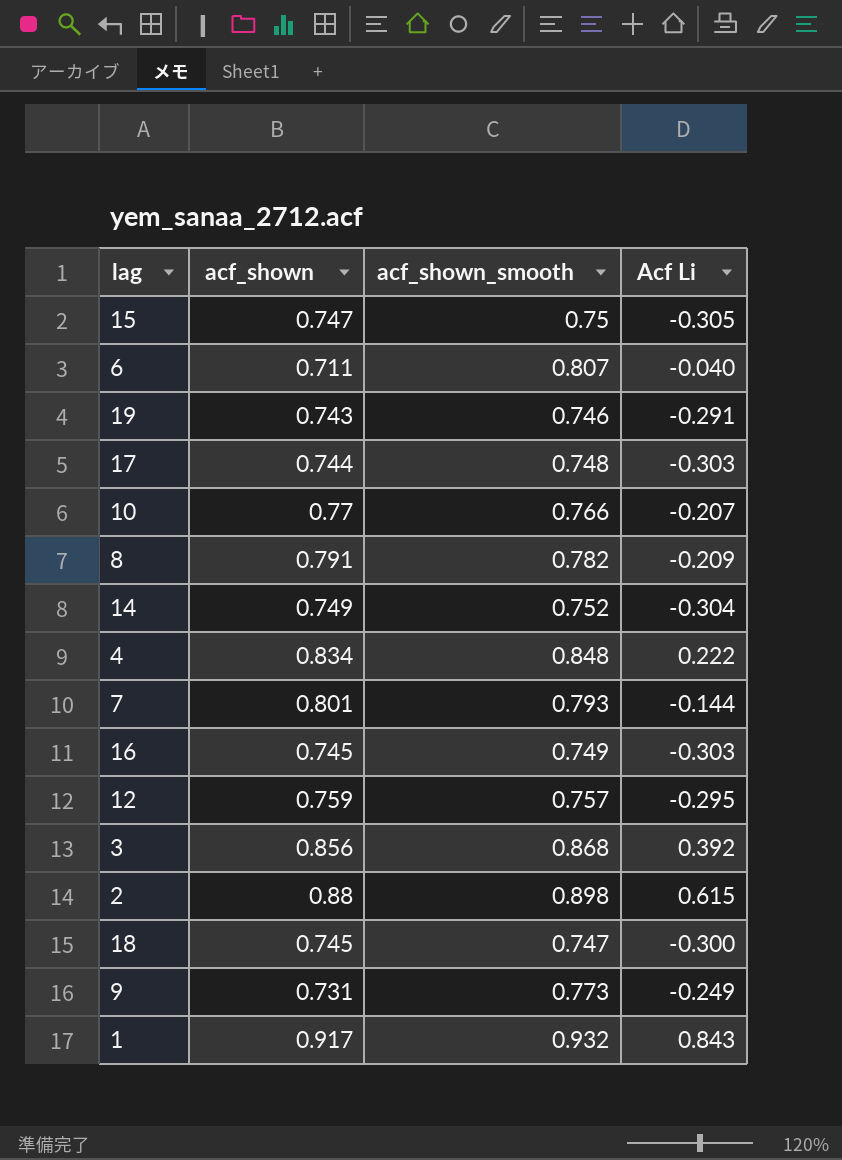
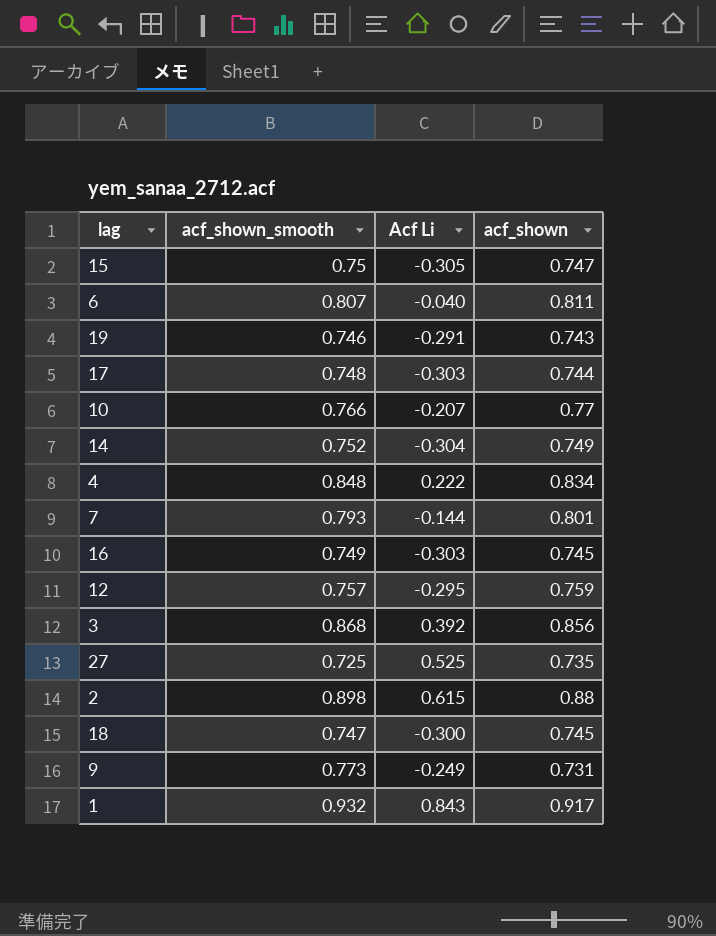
column acf_shown | position: 2 -> 4
row 8: 0.791 | 0.782 | -0.209 -> none
6 | acf_shown: 0.711 -> 0.811
row 27: none -> 0.725 | 0.525 | 0.735

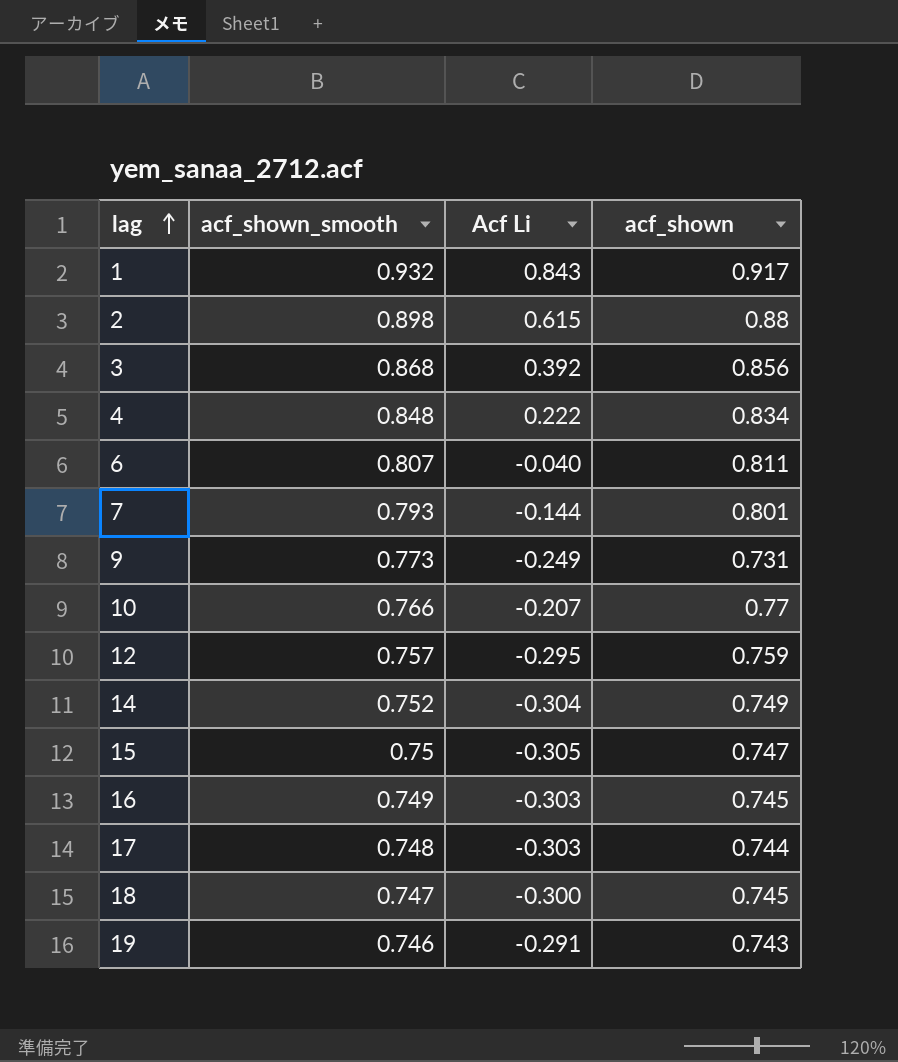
row order: none -> lag ascending
row 27: 0.725 | 0.525 | 0.735 -> none

